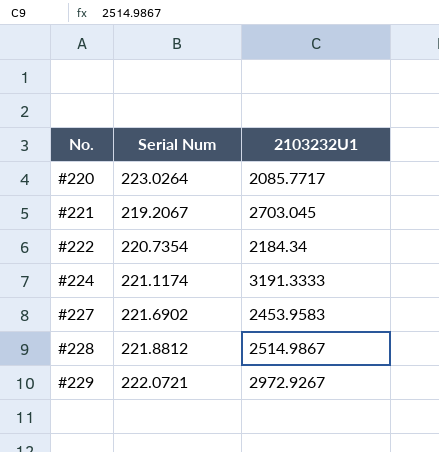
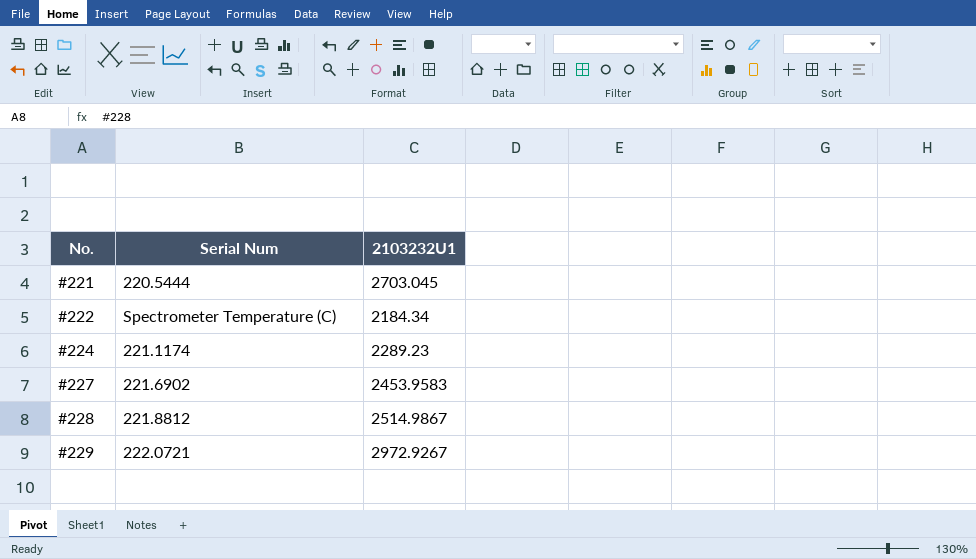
row #220: 223.0264 | 2085.7717 -> none
#221 | Serial Num: 219.2067 -> 220.5444
#222 | Serial Num: 220.7354 -> Spectrometer Temperature (C)
#224 | 2103232U1: 3191.3333 -> 2289.23

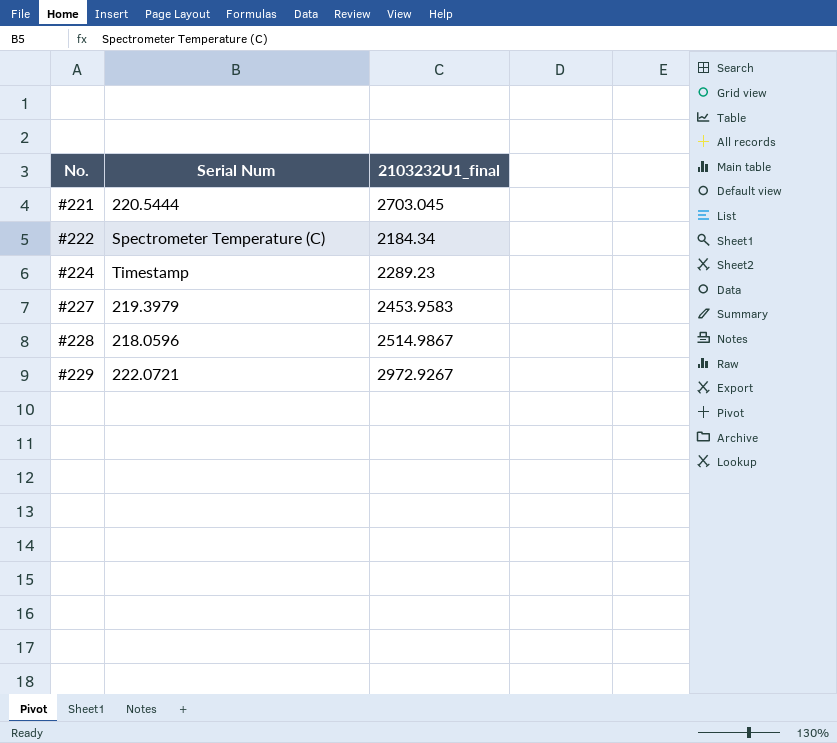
column name: 2103232U1 -> 2103232U1_final
#224 | Serial Num: 221.1174 -> Timestamp
#227 | Serial Num: 221.6902 -> 219.3979
#228 | Serial Num: 221.8812 -> 218.0596

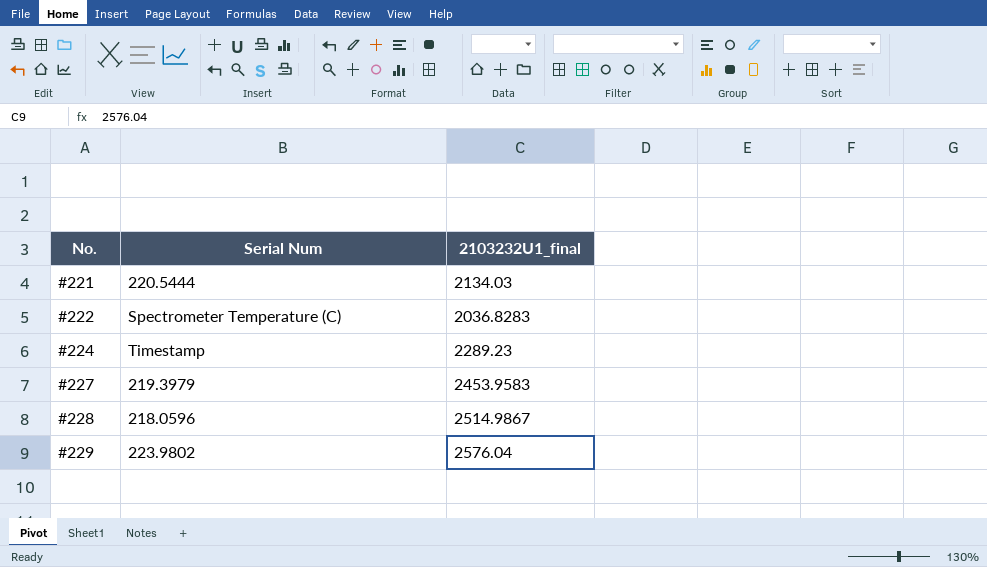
#221 | 2103232U1_final: 2703.045 -> 2134.03
#222 | 2103232U1_final: 2184.34 -> 2036.8283
#229 | Serial Num: 222.0721 -> 223.9802
#229 | 2103232U1_final: 2972.9267 -> 2576.04

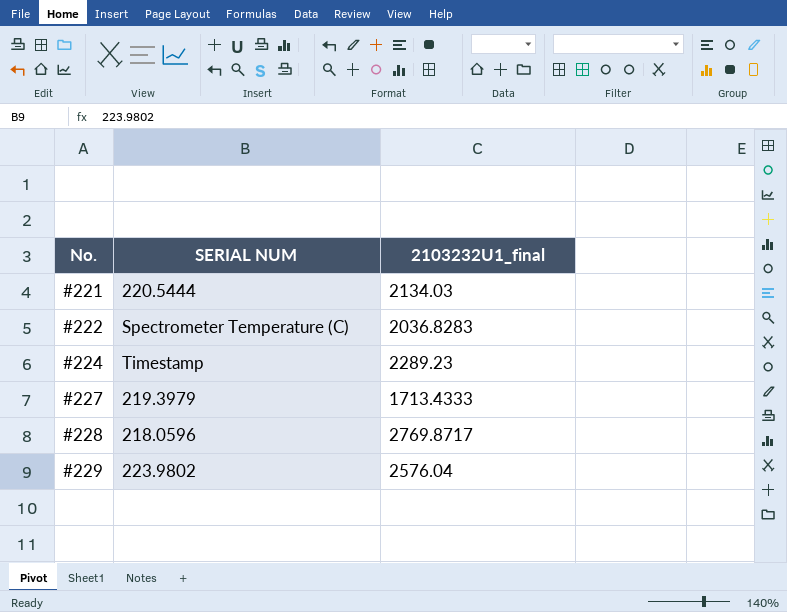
column name: Serial Num -> SERIAL NUM
#227 | 2103232U1_final: 2453.9583 -> 1713.4333
#228 | 2103232U1_final: 2514.9867 -> 2769.8717

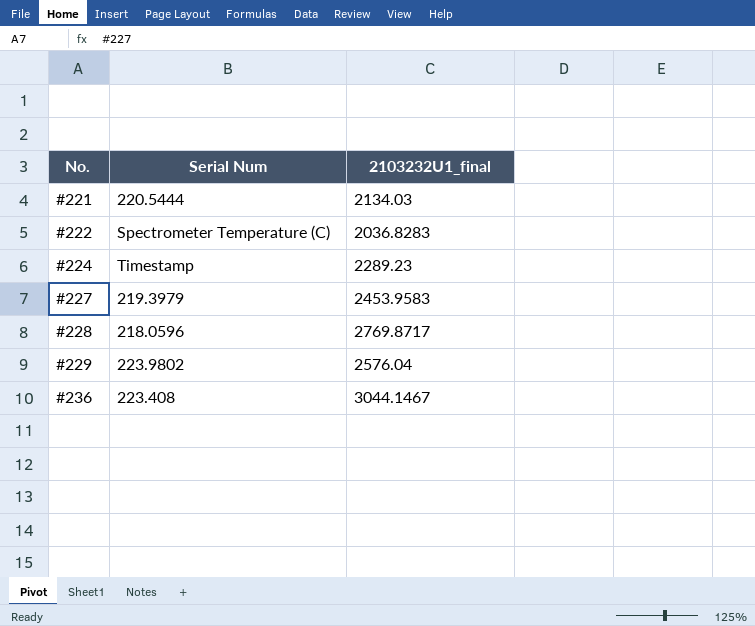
column name: SERIAL NUM -> Serial Num
#227 | 2103232U1_final: 1713.4333 -> 2453.9583
row #236: none -> 223.408 | 3044.1467

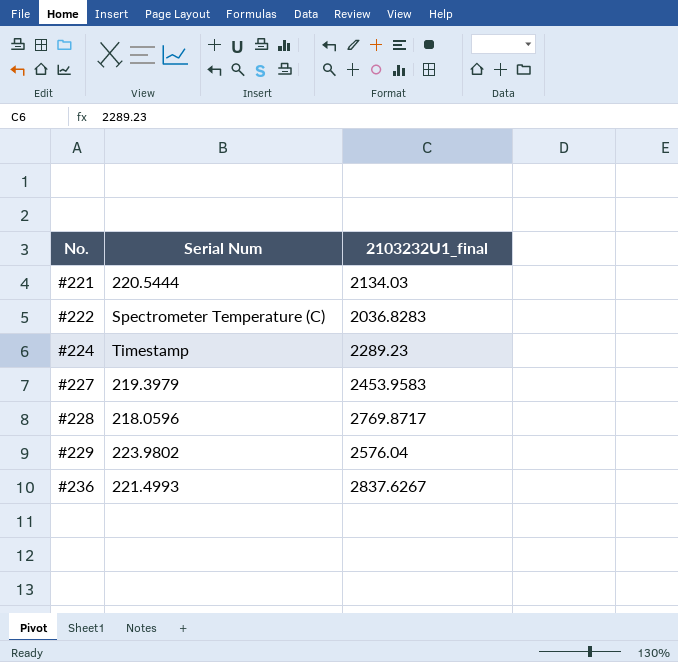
#236 | Serial Num: 223.408 -> 221.4993
#236 | 2103232U1_final: 3044.1467 -> 2837.6267

